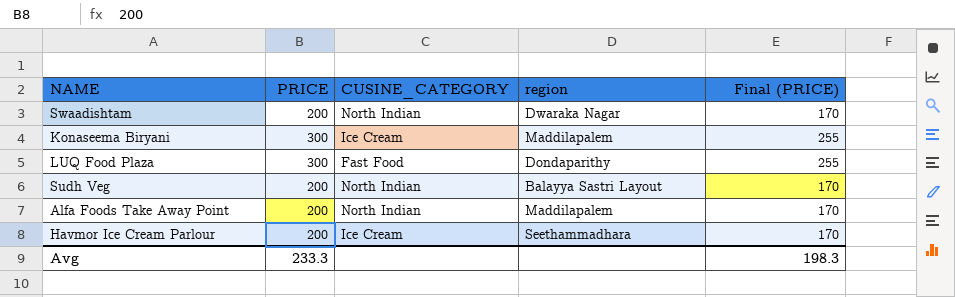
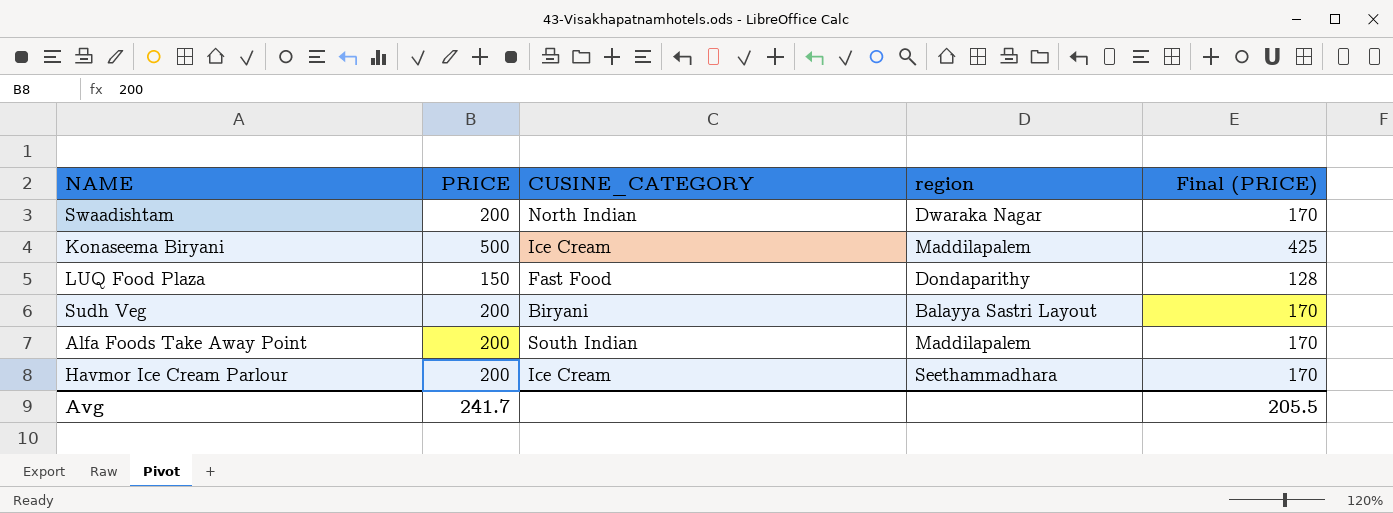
Konaseema Biryani | PRICE: 300 -> 500
Konaseema Biryani | Final (PRICE): 255 -> 425
LUQ Food Plaza | PRICE: 300 -> 150
LUQ Food Plaza | Final (PRICE): 255 -> 128
Sudh Veg | CUSINE_CATEGORY: North Indian -> Biryani
Alfa Foods Take Away Point | CUSINE_CATEGORY: North Indian -> South Indian
Avg | PRICE: 233.3 -> 241.7
Avg | Final (PRICE): 198.3 -> 205.5

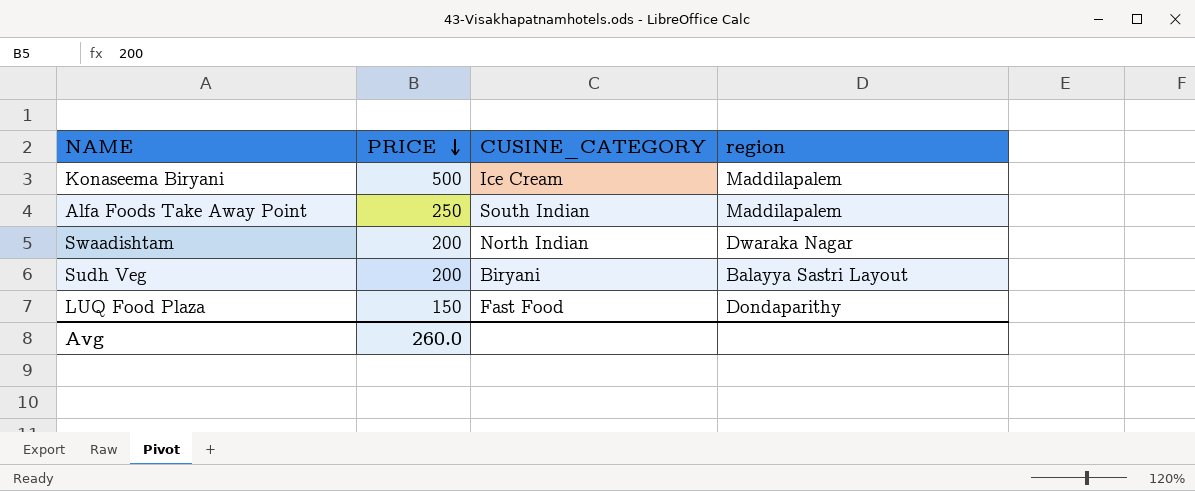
row order: none -> PRICE descending
column Final (PRICE) | formula: [PRICE] * 0.85 -> none
row Havmor Ice Cream Parlour: 200 | Ice Cream | Seethammadhara | 170 -> none
Alfa Foods Take Away Point | PRICE: 200 -> 250
Avg | PRICE: 241.7 -> 260.0

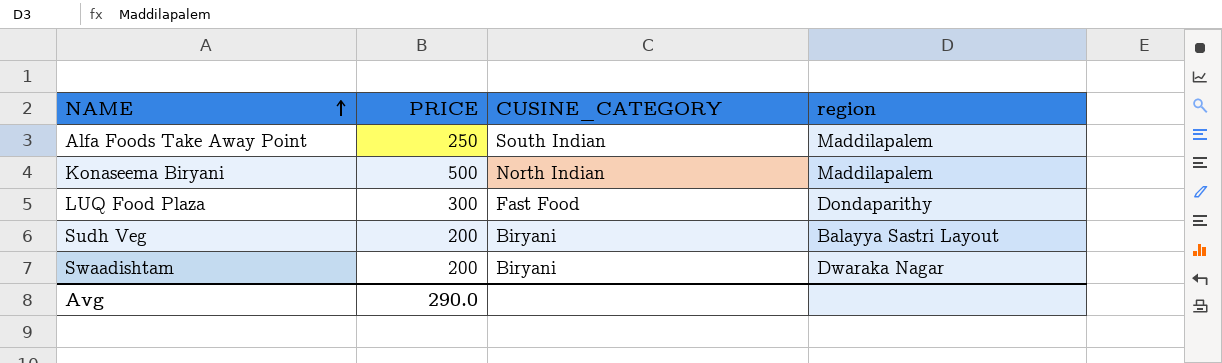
row order: PRICE descending -> NAME ascending
Konaseema Biryani | CUSINE_CATEGORY: Ice Cream -> North Indian
LUQ Food Plaza | PRICE: 150 -> 300
Swaadishtam | CUSINE_CATEGORY: North Indian -> Biryani
Avg | PRICE: 260.0 -> 290.0

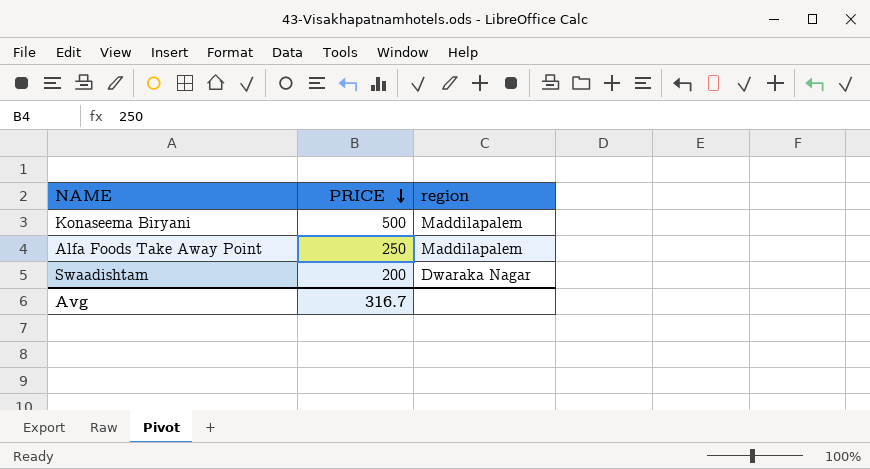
row order: NAME ascending -> PRICE descending
column CUSINE_CATEGORY | position: 3 -> none
row LUQ Food Plaza: 300 | Fast Food | Dondaparithy -> none
row Sudh Veg: 200 | Biryani | Balayya Sastri Layout -> none
Avg | PRICE: 290.0 -> 316.7

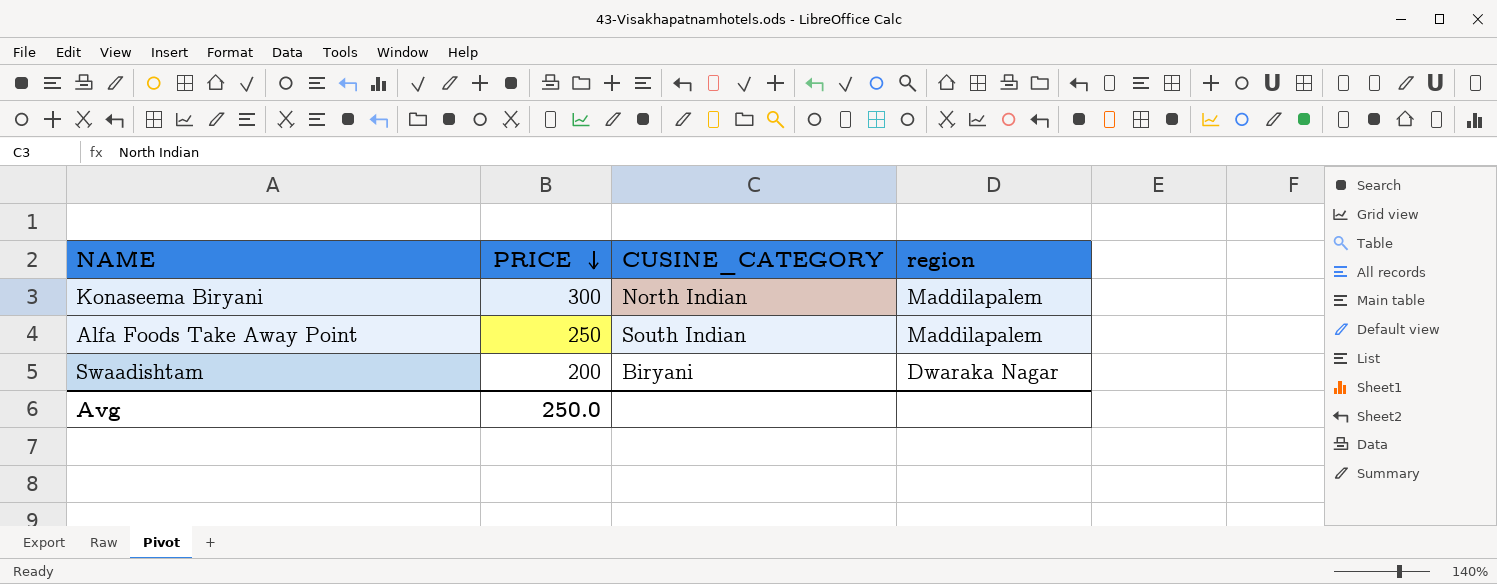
column CUSINE_CATEGORY | position: none -> 3
Konaseema Biryani | PRICE: 500 -> 300
Avg | PRICE: 316.7 -> 250.0

